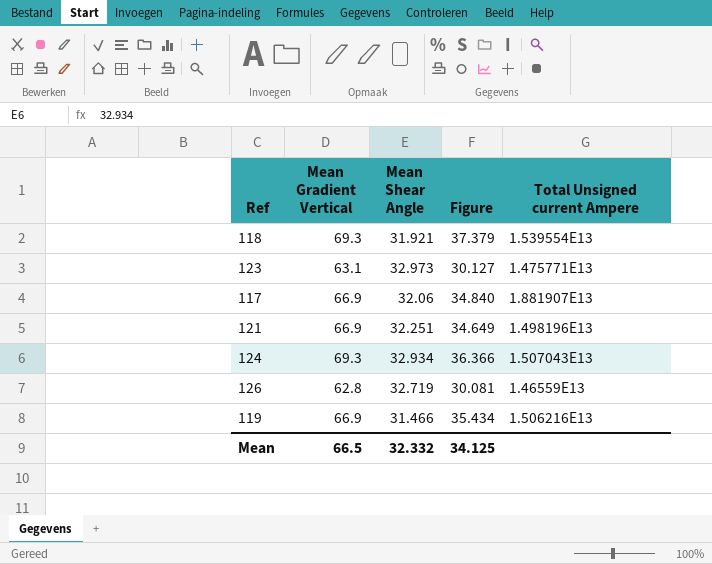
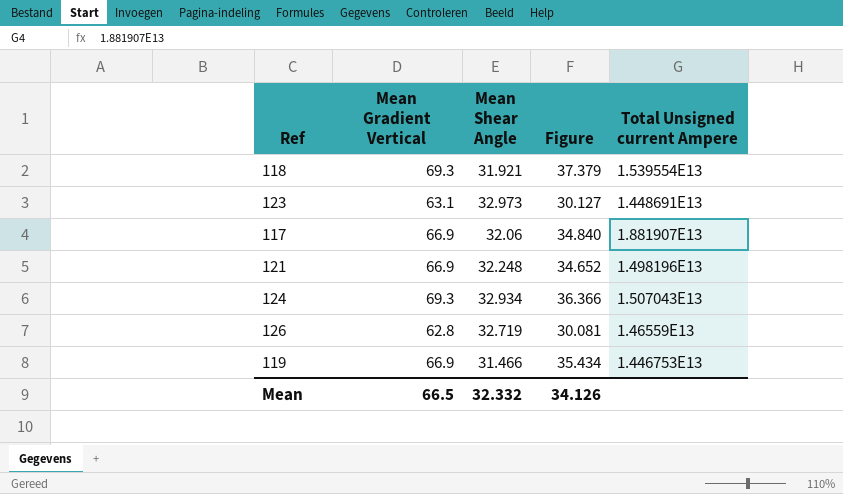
123 | Total Unsigned current Ampere: 1.475771E13 -> 1.448691E13
121 | Mean Shear Angle: 32.251 -> 32.248
121 | Figure: 34.649 -> 34.652
119 | Total Unsigned current Ampere: 1.506216E13 -> 1.446753E13
Mean | Figure: 34.125 -> 34.126

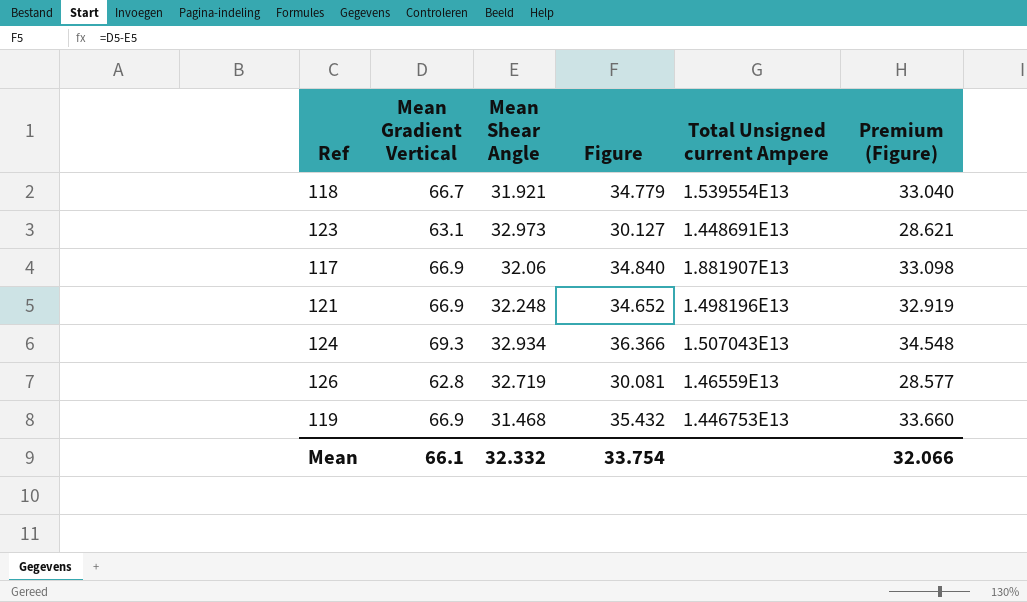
column Premium (Figure) | formula: none -> [Figure] * 0.95
118 | Mean Gradient Vertical: 69.3 -> 66.7
118 | Figure: 37.379 -> 34.779
119 | Mean Shear Angle: 31.466 -> 31.468
119 | Figure: 35.434 -> 35.432
Mean | Mean Gradient Vertical: 66.5 -> 66.1
Mean | Figure: 34.126 -> 33.754

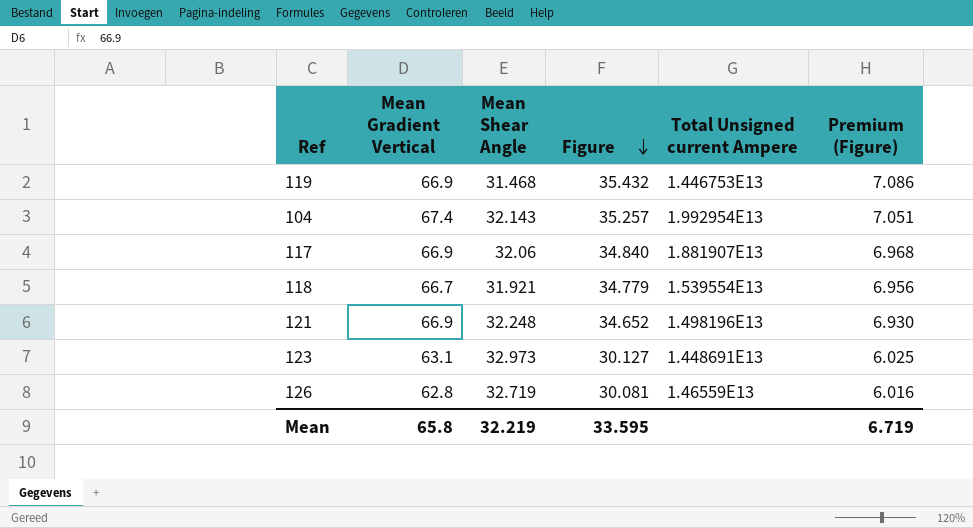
row order: none -> Figure descending
column Premium (Figure) | formula: [Figure] * 0.95 -> [Figure] * 0.2
row 124: 69.3 | 32.934 | 36.366 | 1.507043E13 | 34.548 -> none
row 104: none -> 67.4 | 32.143 | 35.257 | 1.992954E13 | 7.051
Mean | Mean Gradient Vertical: 66.1 -> 65.8
Mean | Mean Shear Angle: 32.332 -> 32.219
Mean | Figure: 33.754 -> 33.595
Mean | Premium (Figure): 32.066 -> 6.719

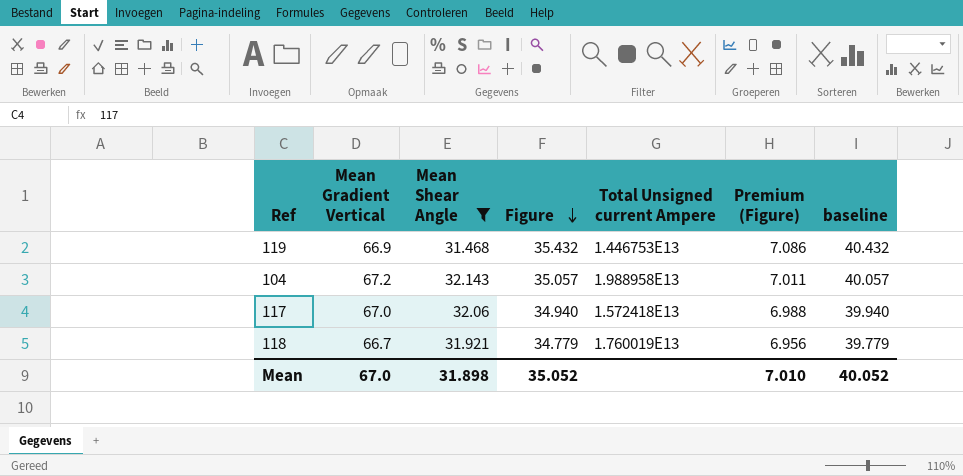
filter: none -> Mean Shear Angle <= 32.143
column baseline | formula: none -> [Figure] + 5
104 | Mean Gradient Vertical: 67.4 -> 67.2
104 | Figure: 35.257 -> 35.057
104 | Total Unsigned current Ampere: 1.992954E13 -> 1.988958E13
104 | Premium (Figure): 7.051 -> 7.011
117 | Mean Gradient Vertical: 66.9 -> 67.0
117 | Figure: 34.840 -> 34.940
117 | Total Unsigned current Ampere: 1.881907E13 -> 1.572418E13
117 | Premium (Figure): 6.968 -> 6.988
118 | Total Unsigned current Ampere: 1.539554E13 -> 1.760019E13
Mean | Mean Gradient Vertical: 65.8 -> 67.0
Mean | Mean Shear Angle: 32.219 -> 31.898
Mean | Figure: 33.595 -> 35.052
Mean | Premium (Figure): 6.719 -> 7.010

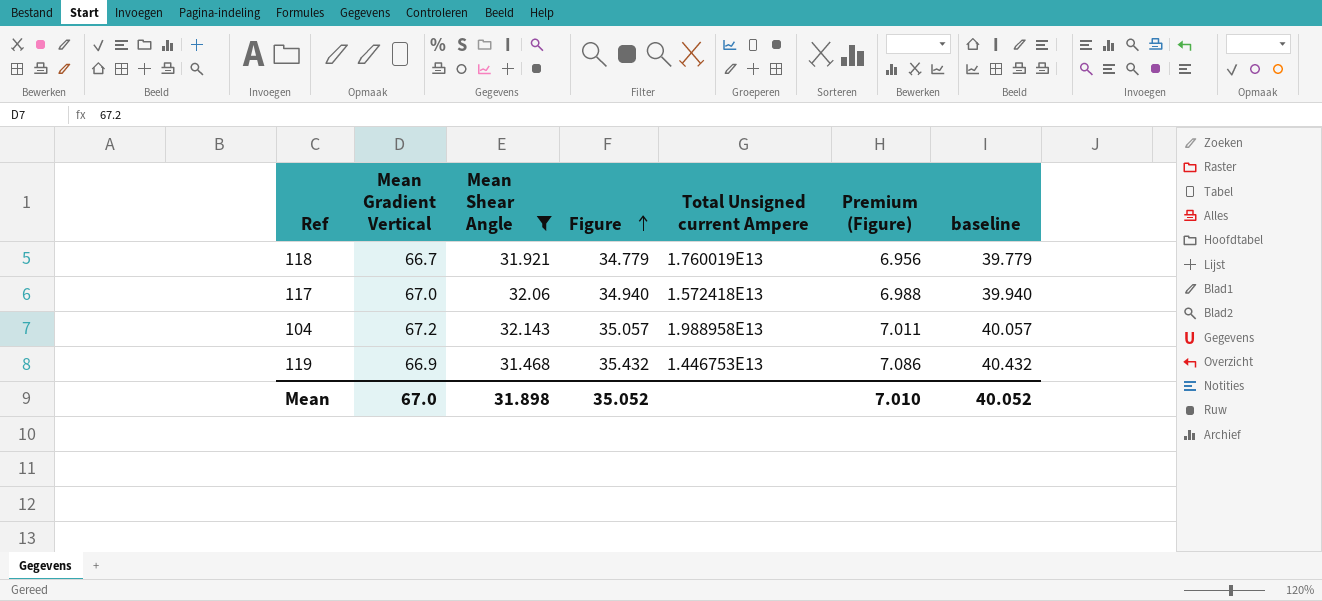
row order: Figure descending -> Figure ascending

